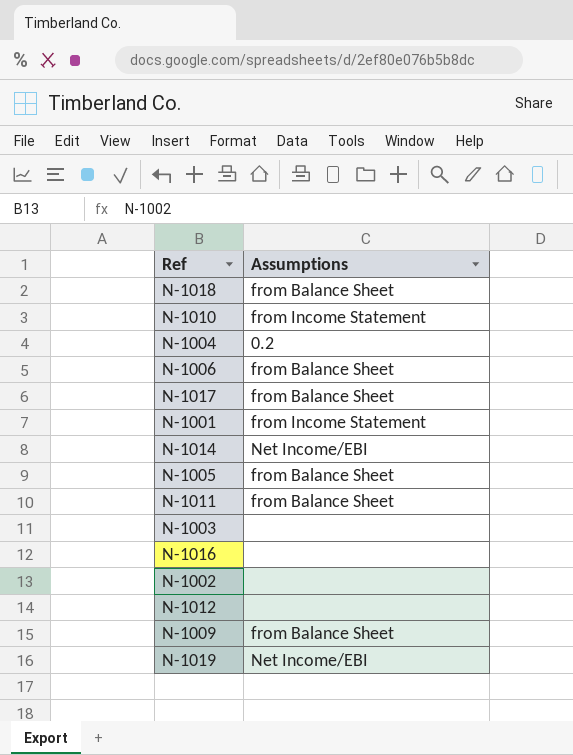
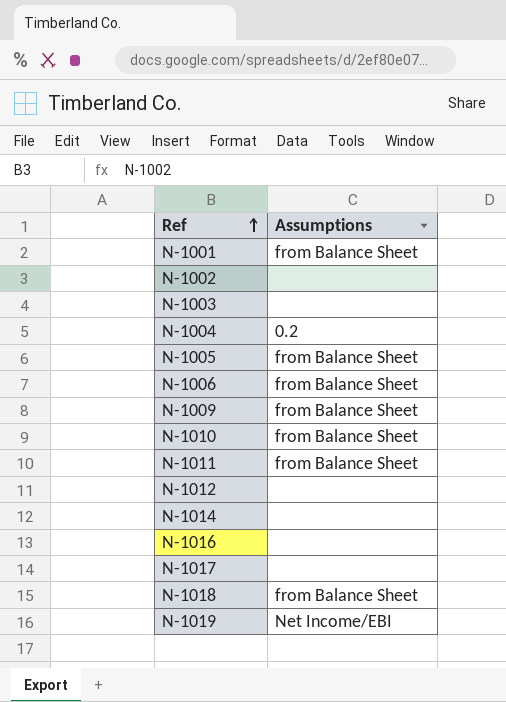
row order: none -> Ref ascending
N-1001 | Assumptions: from Income Statement -> from Balance Sheet
N-1010 | Assumptions: from Income Statement -> from Balance Sheet
N-1014 | Assumptions: Net Income/EBI -> none
N-1017 | Assumptions: from Balance Sheet -> none

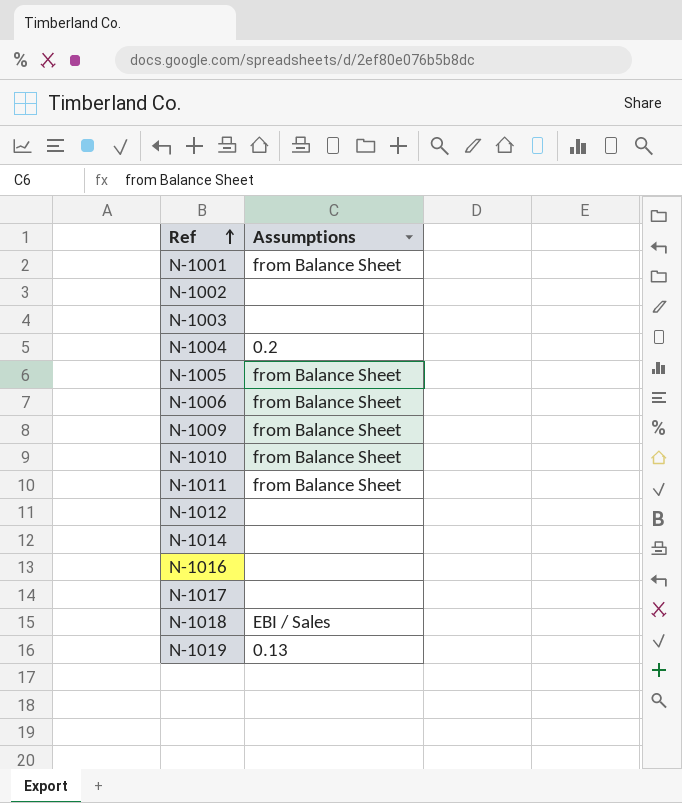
N-1018 | Assumptions: from Balance Sheet -> EBI / Sales
N-1019 | Assumptions: Net Income/EBI -> 0.13

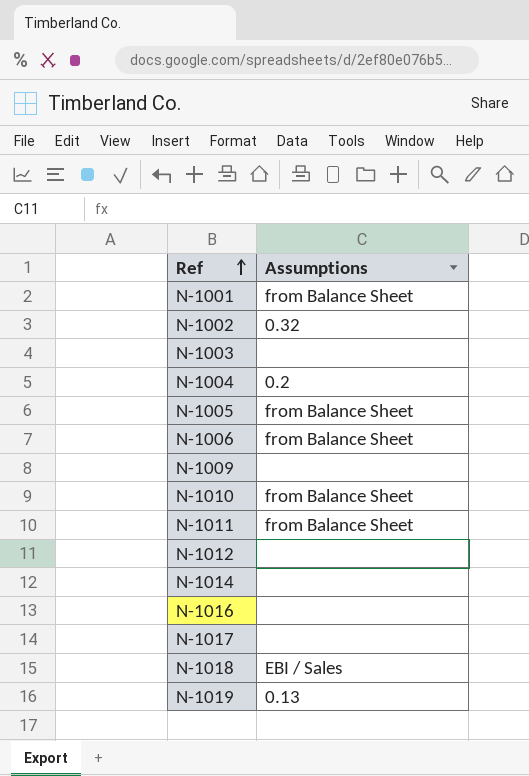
N-1002 | Assumptions: none -> 0.32
N-1009 | Assumptions: from Balance Sheet -> none

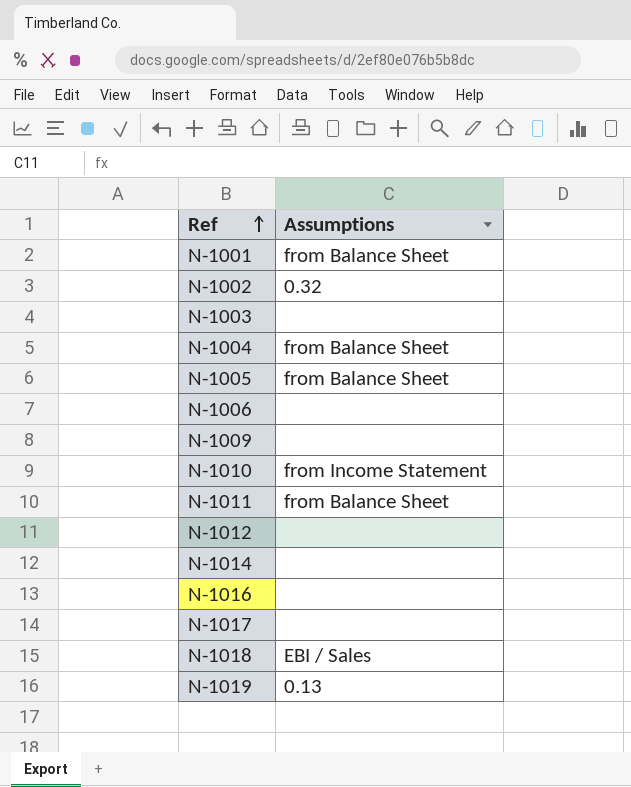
N-1004 | Assumptions: 0.2 -> from Balance Sheet
N-1006 | Assumptions: from Balance Sheet -> none
N-1010 | Assumptions: from Balance Sheet -> from Income Statement

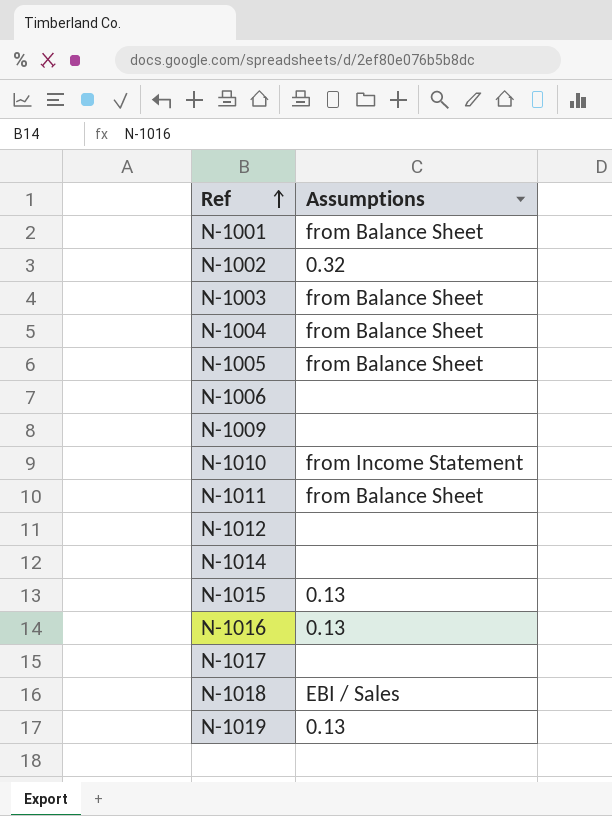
N-1003 | Assumptions: none -> from Balance Sheet
row N-1015: none -> 0.13
N-1016 | Assumptions: none -> 0.13

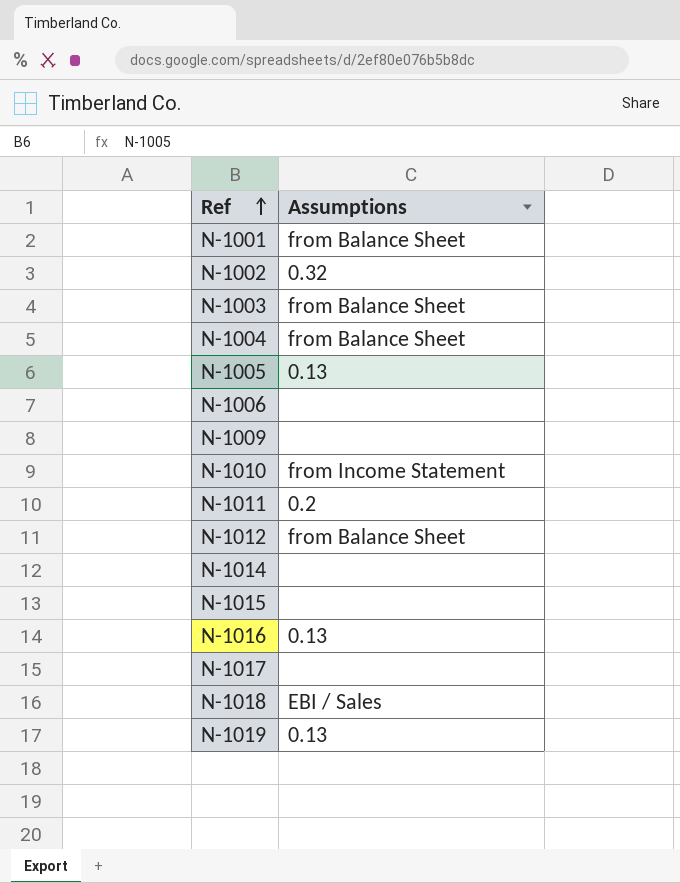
N-1005 | Assumptions: from Balance Sheet -> 0.13
N-1011 | Assumptions: from Balance Sheet -> 0.2
N-1012 | Assumptions: none -> from Balance Sheet
N-1015 | Assumptions: 0.13 -> none

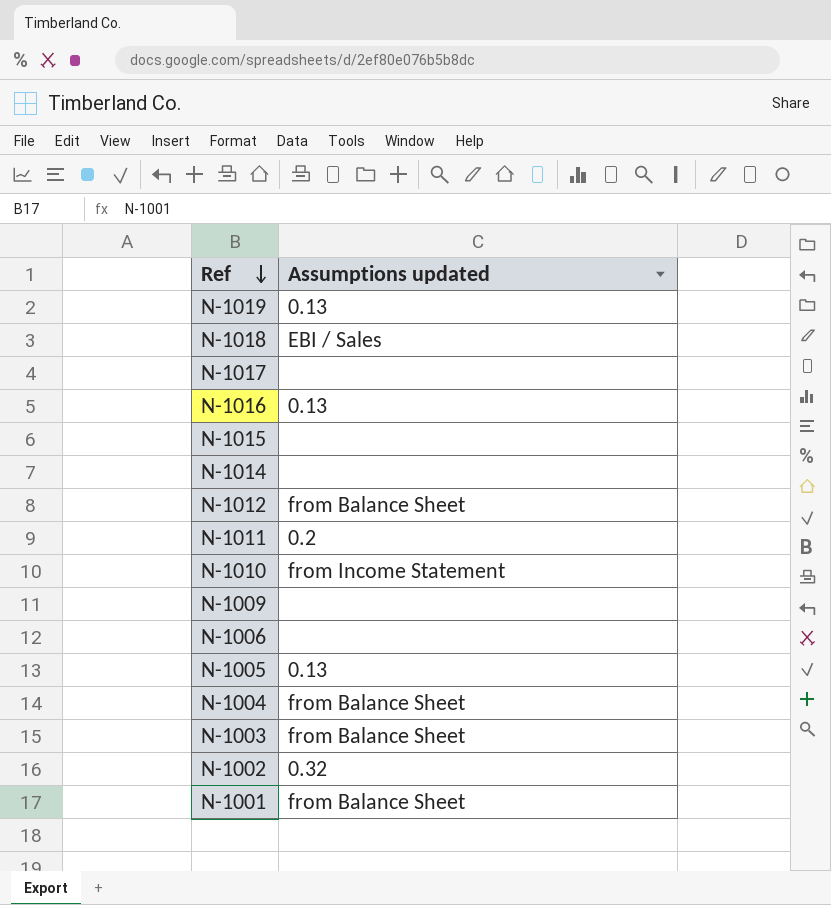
row order: Ref ascending -> Ref descending
column name: Assumptions -> Assumptions updated

